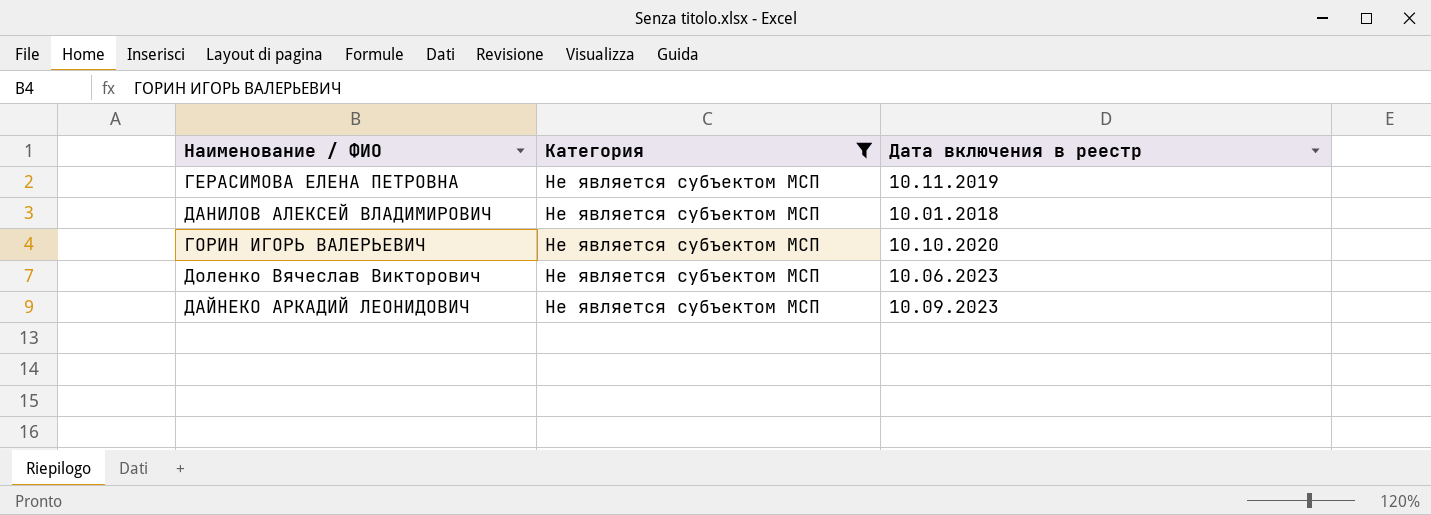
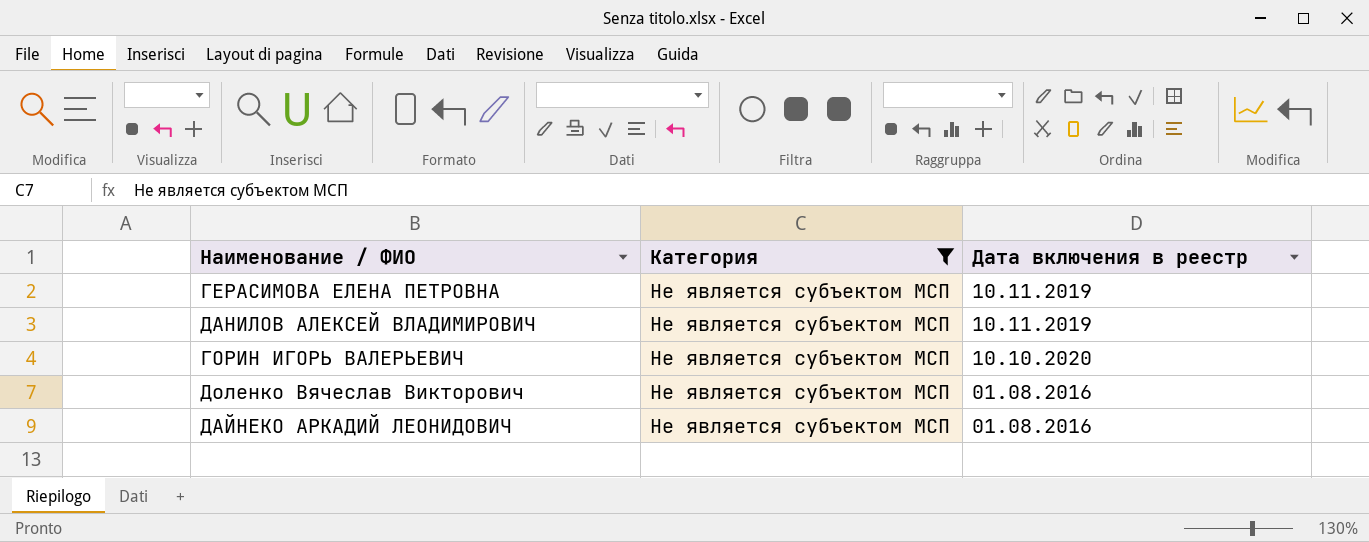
ДАНИЛОВ АЛЕКСЕЙ ВЛАДИМИРОВИЧ | Дата включения в реестр: 10.01.2018 -> 10.11.2019
Доленко Вячеслав Викторович | Дата включения в реестр: 10.06.2023 -> 01.08.2016
ДАЙНЕКО АРКАДИЙ ЛЕОНИДОВИЧ | Дата включения в реестр: 10.09.2023 -> 01.08.2016

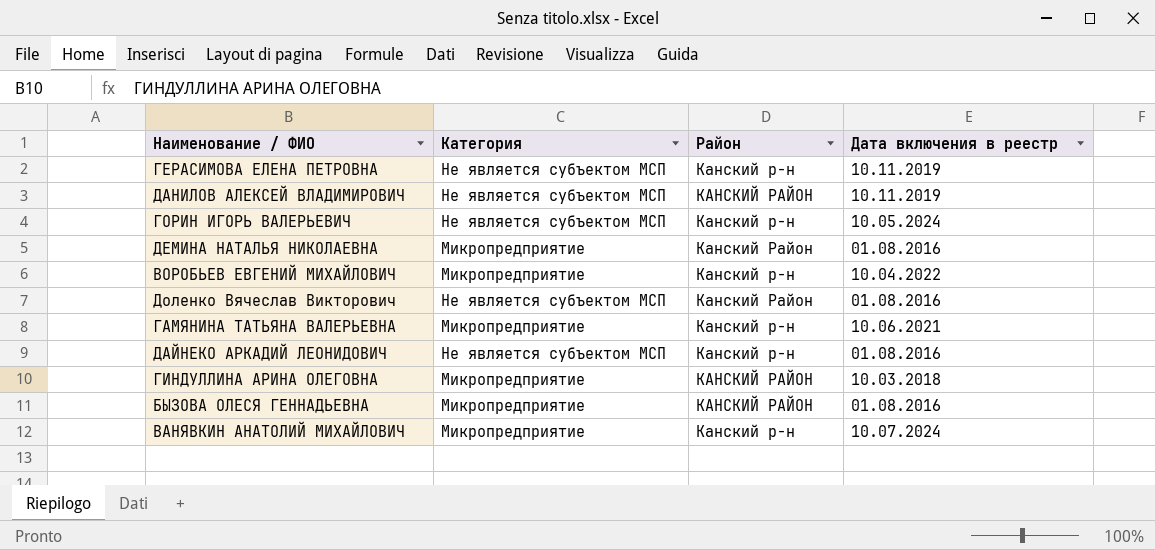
filter: Категория = Не является субъектом МСП -> none
column Район | position: none -> 3
ГОРИН ИГОРЬ ВАЛЕРЬЕВИЧ | Дата включения в реестр: 10.10.2020 -> 10.05.2024

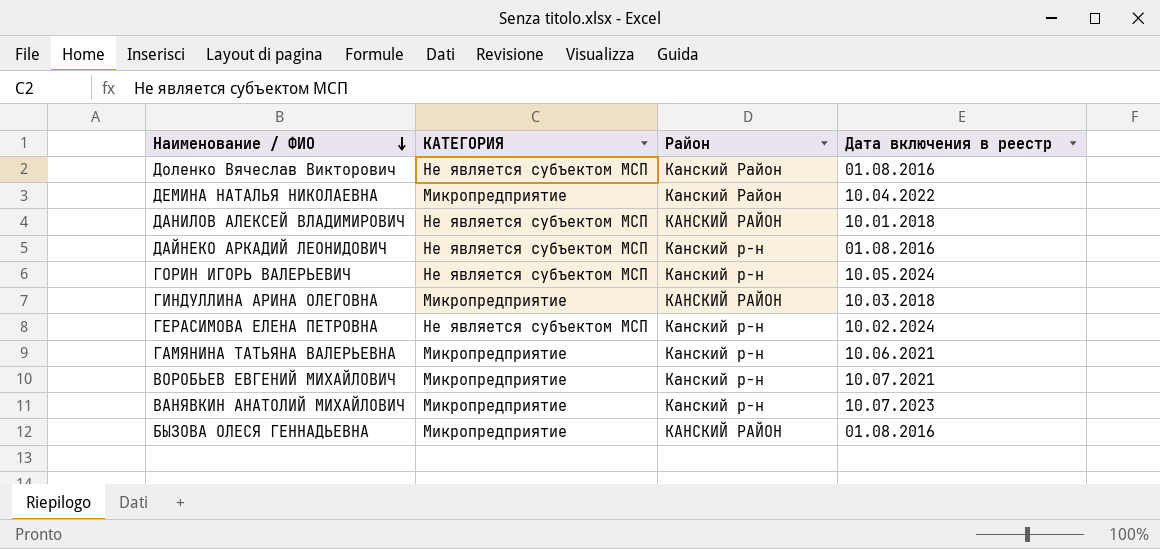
row order: none -> Наименование / ФИО descending
column name: Категория -> КАТЕГОРИЯ
ДЕМИНА НАТАЛЬЯ НИКОЛАЕВНА | Дата включения в реестр: 01.08.2016 -> 10.04.2022
ДАНИЛОВ АЛЕКСЕЙ ВЛАДИМИРОВИЧ | Дата включения в реестр: 10.11.2019 -> 10.01.2018
ГЕРАСИМОВА ЕЛЕНА ПЕТРОВНА | Дата включения в реестр: 10.11.2019 -> 10.02.2024
ВОРОБЬЕВ ЕВГЕНИЙ МИХАЙЛОВИЧ | Дата включения в реестр: 10.04.2022 -> 10.07.2021
ВАНЯВКИН АНАТОЛИЙ МИХАЙЛОВИЧ | Дата включения в реестр: 10.07.2024 -> 10.07.2023

